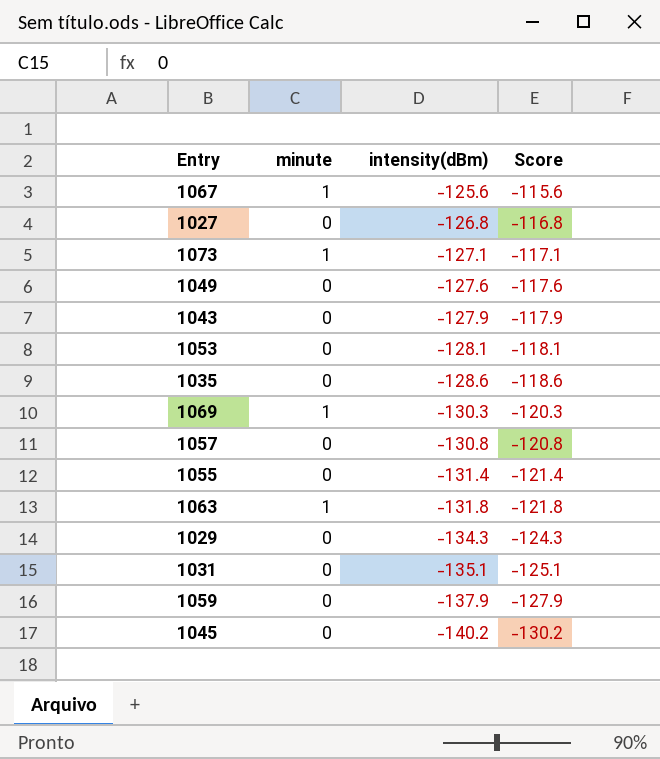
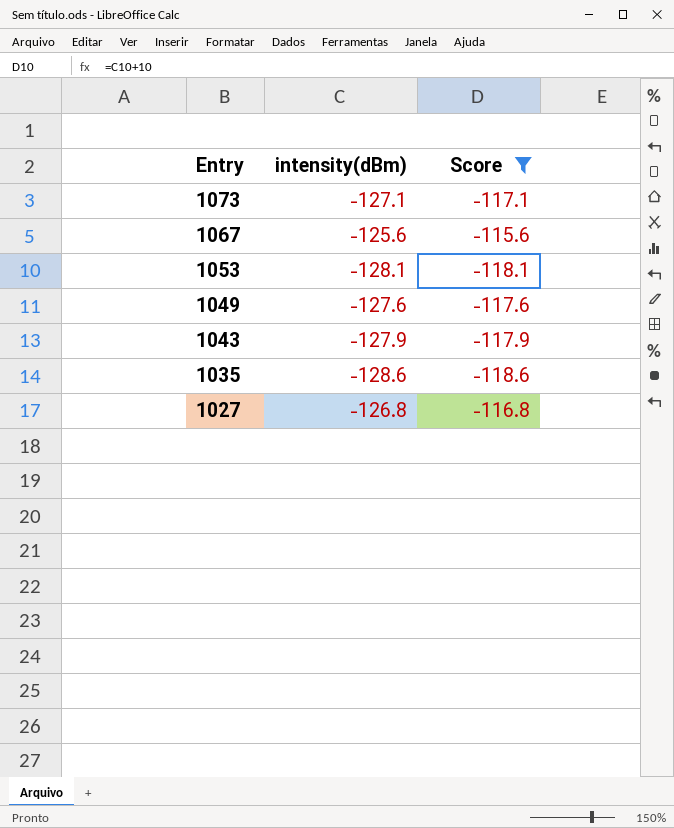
filter: none -> Score >= -118.6
row order: intensity(dBm) descending -> Entry descending
column minute | position: 2 -> none

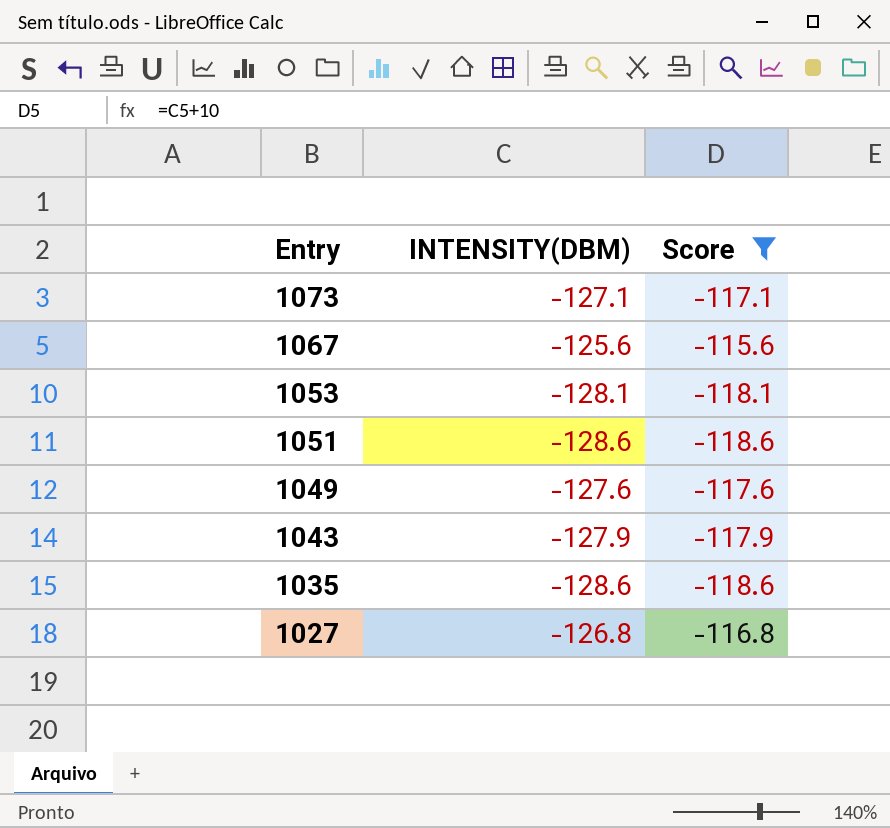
column name: intensity(dBm) -> INTENSITY(DBM)
row 1051: none -> -128.6 | -118.6

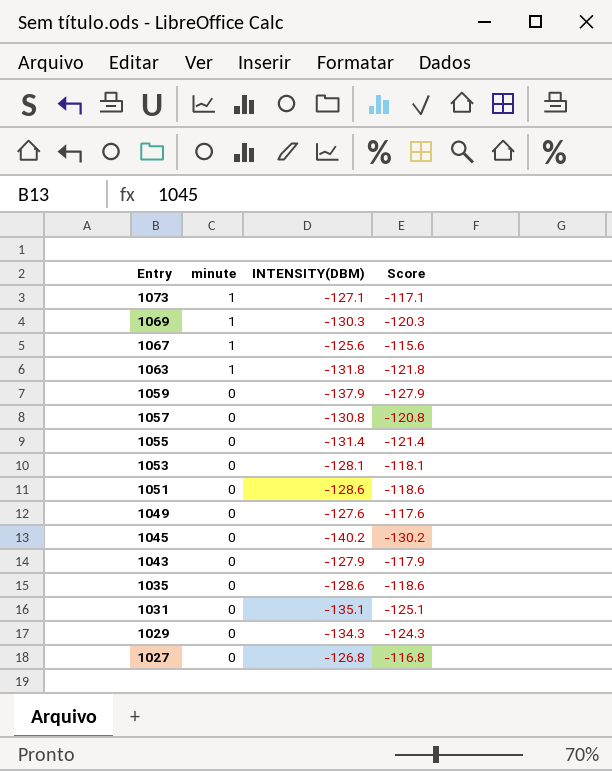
filter: Score >= -118.6 -> none
column minute | position: none -> 2

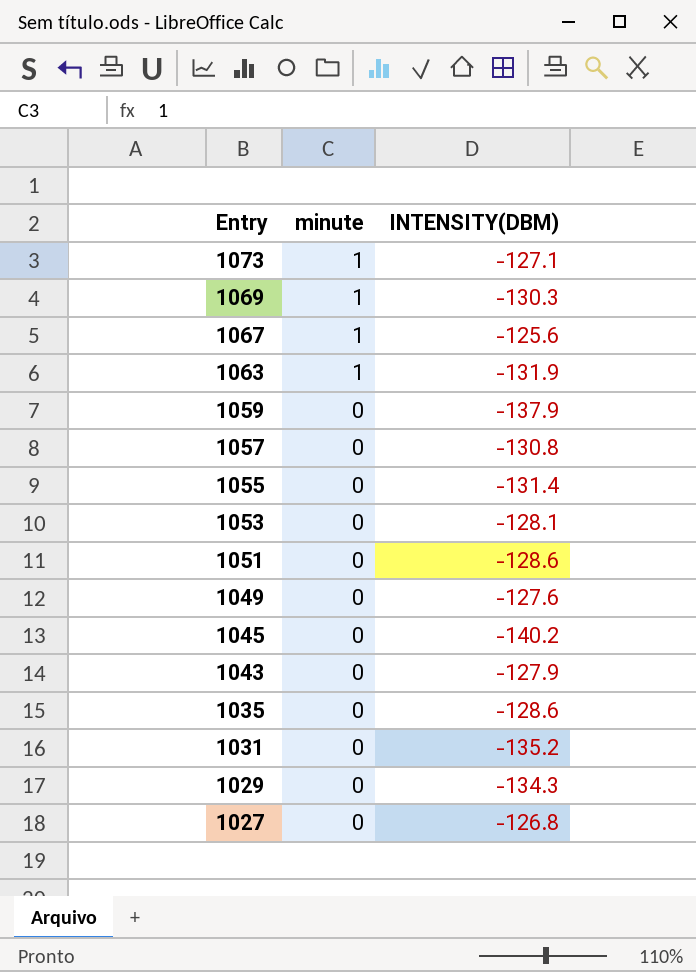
column Score | formula: [INTENSITY(DBM)] + 10 -> none
1063 | INTENSITY(DBM): -131.8 -> -131.9
1031 | INTENSITY(DBM): -135.1 -> -135.2

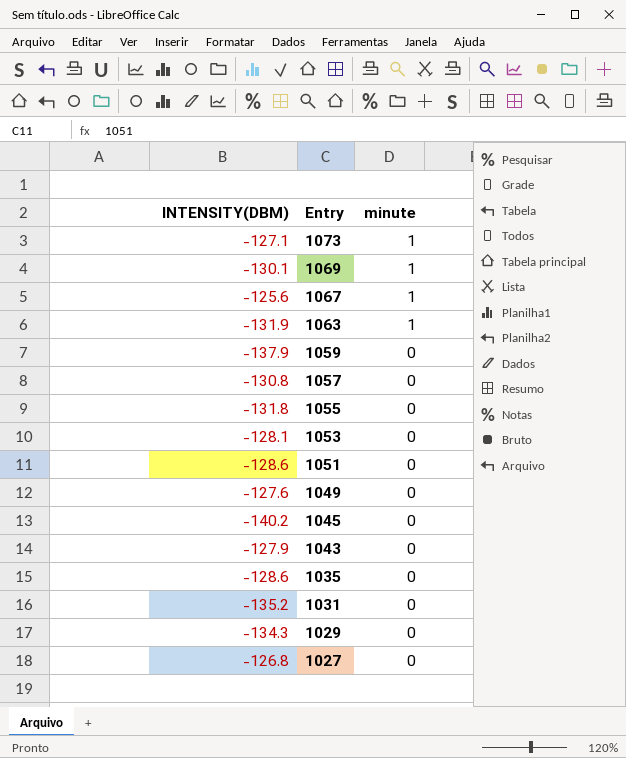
column INTENSITY(DBM) | position: 3 -> 1
1069 | INTENSITY(DBM): -130.3 -> -130.1
1055 | INTENSITY(DBM): -131.4 -> -131.8

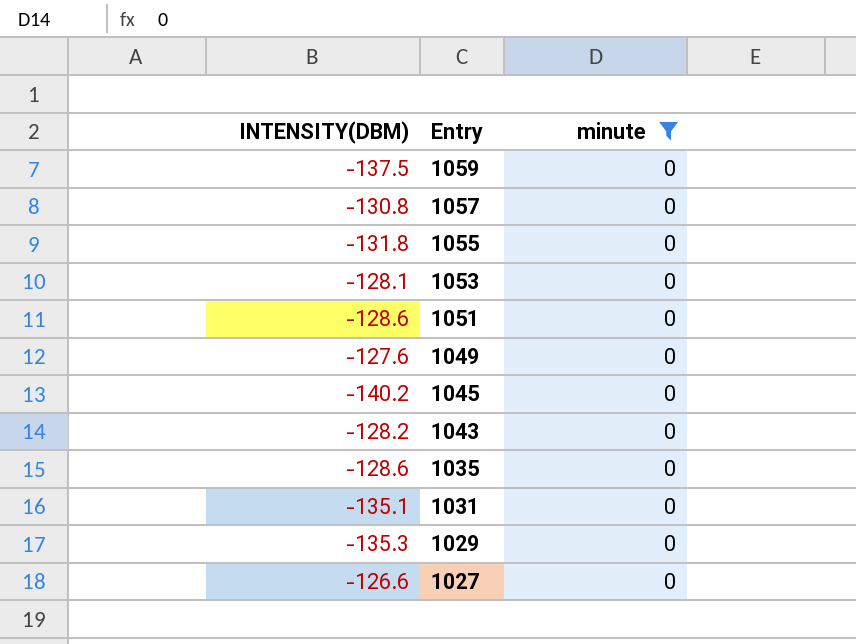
filter: none -> minute = 0
1059 | INTENSITY(DBM): -137.9 -> -137.5
1043 | INTENSITY(DBM): -127.9 -> -128.2
1031 | INTENSITY(DBM): -135.2 -> -135.1
1029 | INTENSITY(DBM): -134.3 -> -135.3
1027 | INTENSITY(DBM): -126.8 -> -126.6

